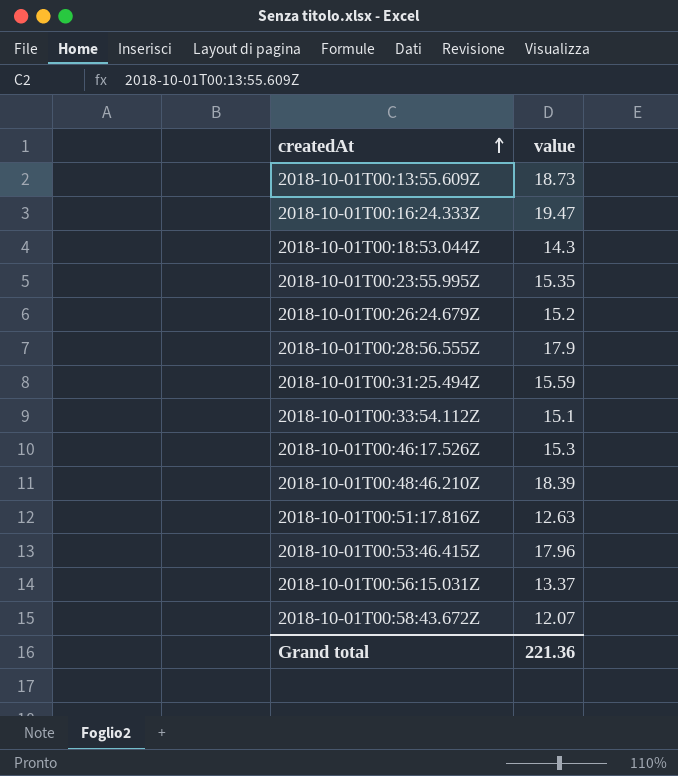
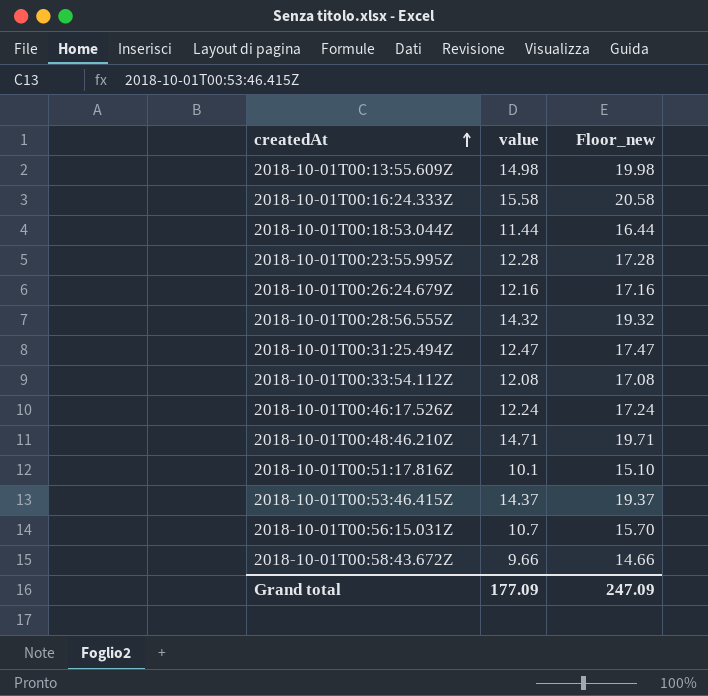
column Floor_new | formula: none -> [value] + 5
2018-10-01T00:13:55.609Z | value: 18.73 -> 14.98
2018-10-01T00:16:24.333Z | value: 19.47 -> 15.58
2018-10-01T00:18:53.044Z | value: 14.3 -> 11.44
2018-10-01T00:23:55.995Z | value: 15.35 -> 12.28
2018-10-01T00:26:24.679Z | value: 15.2 -> 12.16
2018-10-01T00:28:56.555Z | value: 17.9 -> 14.32
2018-10-01T00:31:25.494Z | value: 15.59 -> 12.47
2018-10-01T00:33:54.112Z | value: 15.1 -> 12.08
2018-10-01T00:46:17.526Z | value: 15.3 -> 12.24
2018-10-01T00:48:46.210Z | value: 18.39 -> 14.71
2018-10-01T00:51:17.816Z | value: 12.63 -> 10.1
2018-10-01T00:53:46.415Z | value: 17.96 -> 14.37
2018-10-01T00:56:15.031Z | value: 13.37 -> 10.7
2018-10-01T00:58:43.672Z | value: 12.07 -> 9.66
Grand total | value: 221.36 -> 177.09

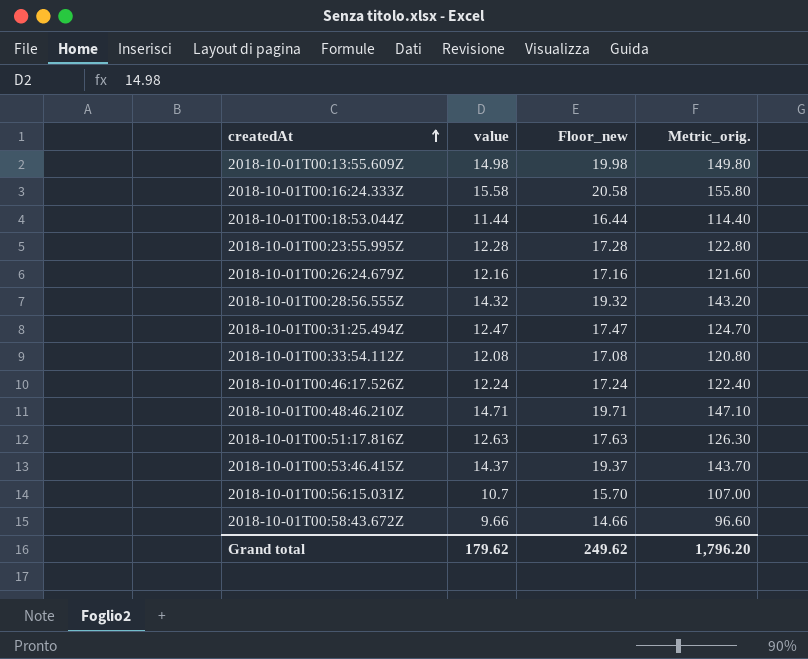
column Metric_orig. | formula: none -> [value] * 10
2018-10-01T00:51:17.816Z | value: 10.1 -> 12.63
2018-10-01T00:51:17.816Z | Floor_new: 15.10 -> 17.63
Grand total | value: 177.09 -> 179.62
Grand total | Floor_new: 247.09 -> 249.62

